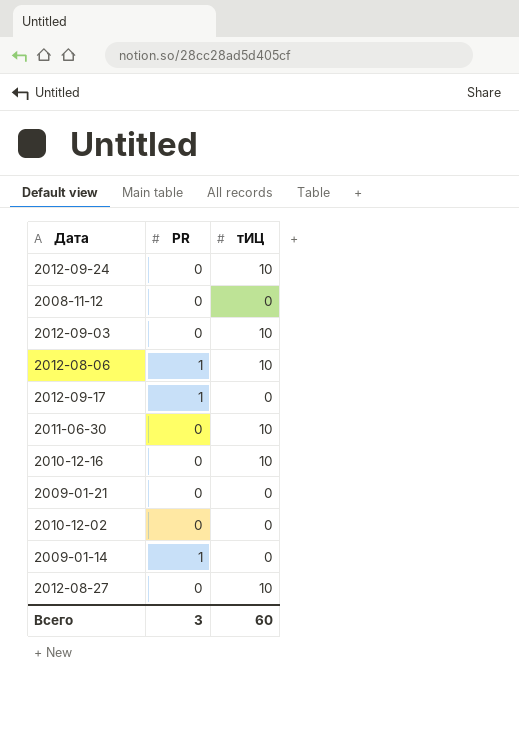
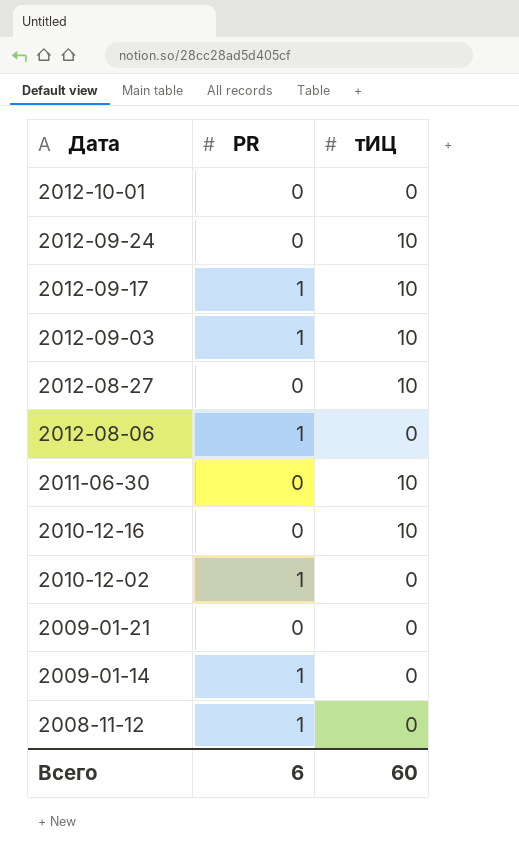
row order: none -> Дата descending
row 2012-10-01: none -> 0 | 0
2012-09-17 | тИЦ: 0 -> 10
2012-09-03 | PR: 0 -> 1
2012-08-06 | тИЦ: 10 -> 0
2010-12-02 | PR: 0 -> 1
2008-11-12 | PR: 0 -> 1
Всего | PR: 3 -> 6

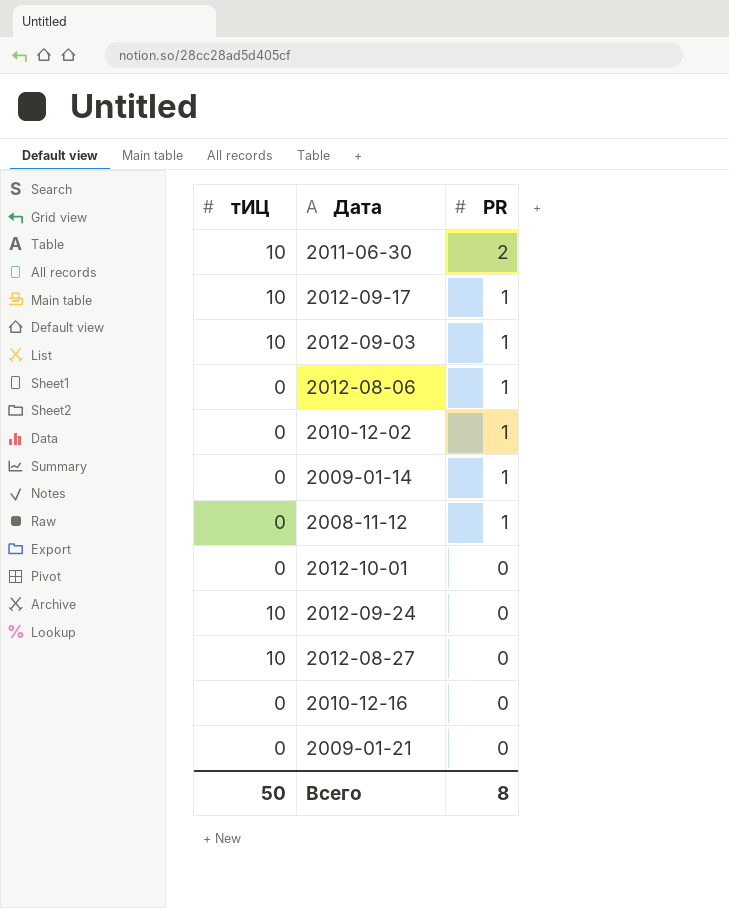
row order: Дата descending -> PR descending
column тИЦ | position: 3 -> 1
2011-06-30 | PR: 0 -> 2
2010-12-16 | тИЦ: 10 -> 0
Всего | тИЦ: 60 -> 50
Всего | PR: 6 -> 8

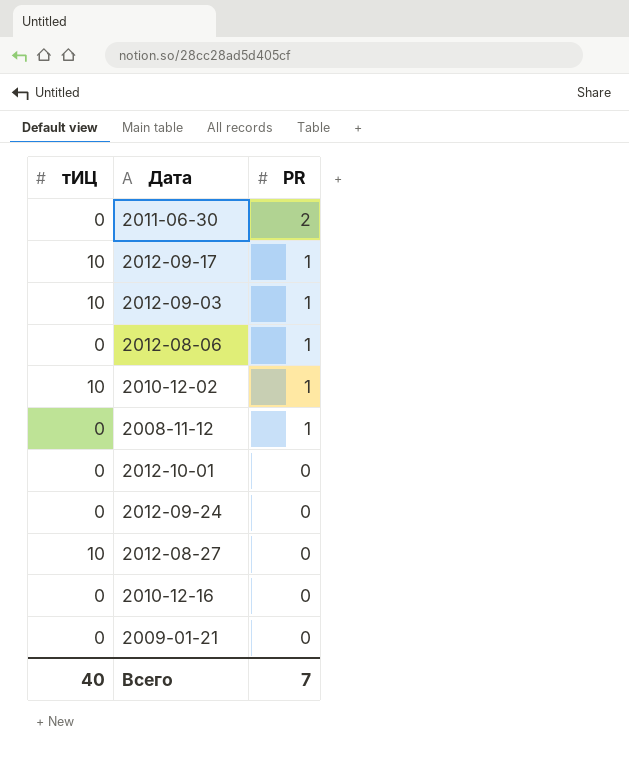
row 2009-01-14: 0 | 1 -> none
2011-06-30 | тИЦ: 10 -> 0
2010-12-02 | тИЦ: 0 -> 10
2012-09-24 | тИЦ: 10 -> 0
Всего | тИЦ: 50 -> 40
Всего | PR: 8 -> 7

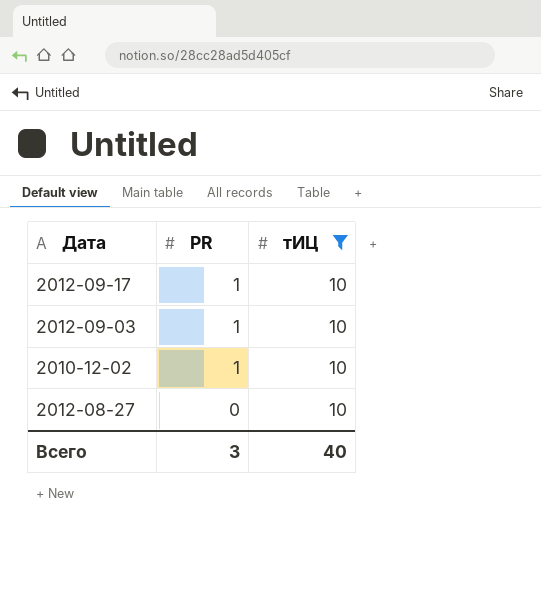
filter: none -> тИЦ = 10
column тИЦ | position: 1 -> 3
Всего | PR: 7 -> 3

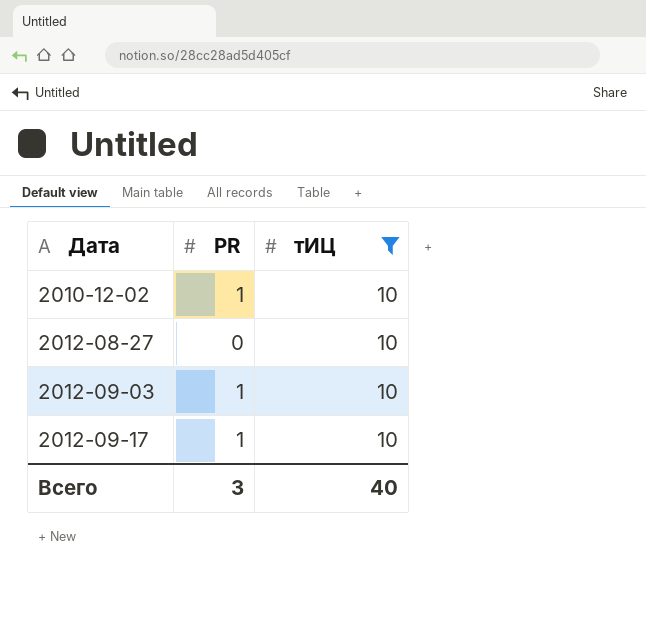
row order: PR descending -> Дата ascending

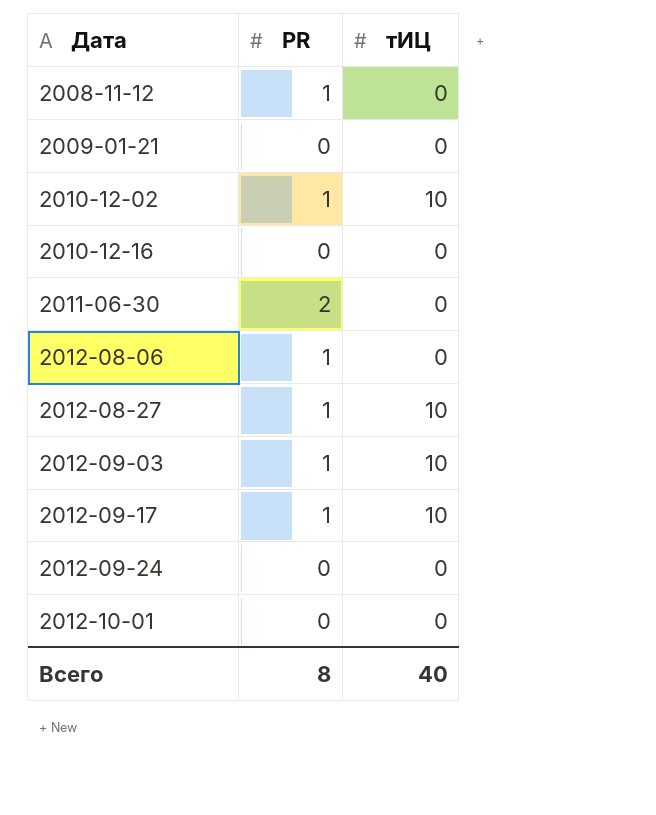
filter: тИЦ = 10 -> none
2012-08-27 | PR: 0 -> 1
Всего | PR: 3 -> 8

